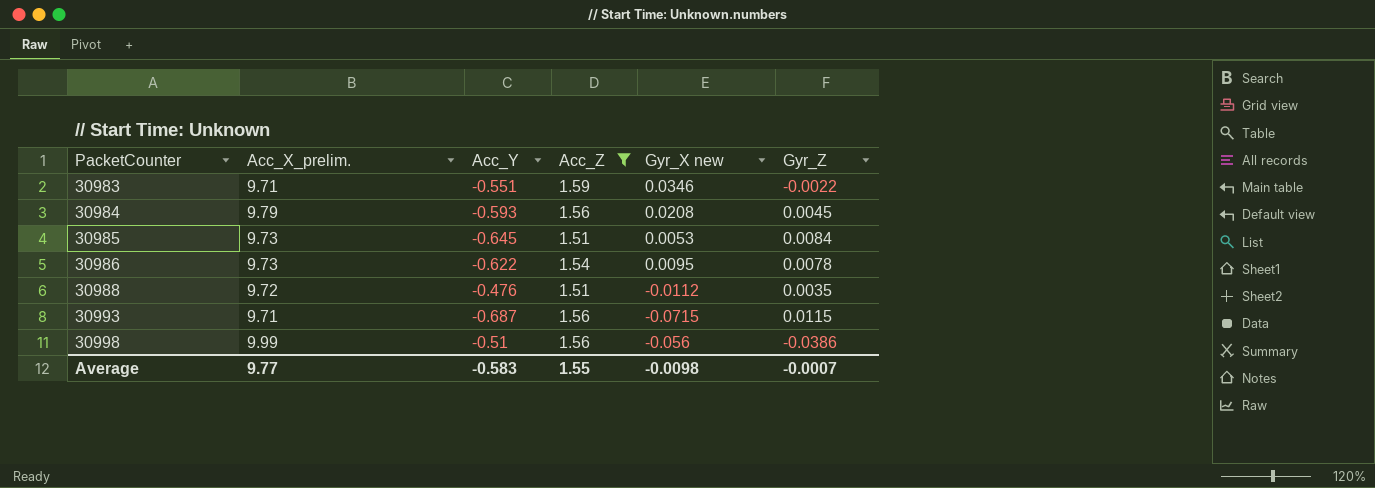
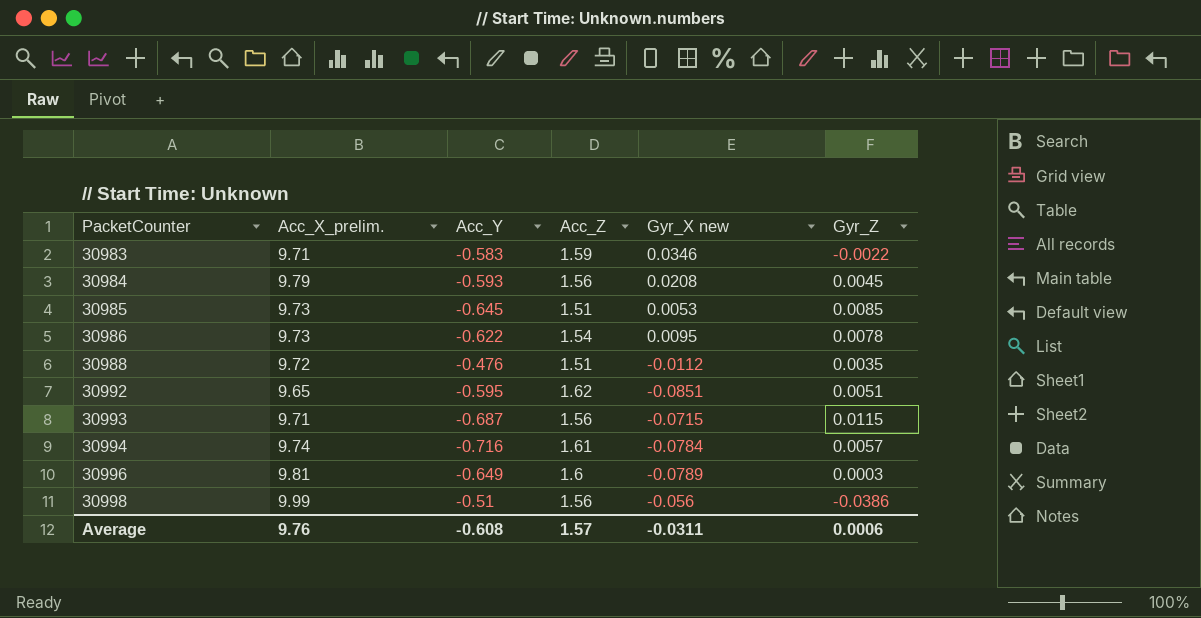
filter: Acc_Z <= 1.59 -> none
30983 | Acc_Y: -0.551 -> -0.583
30985 | Gyr_Z: 0.0084 -> 0.0085
Average | Acc_X_prelim.: 9.77 -> 9.76
Average | Acc_Y: -0.583 -> -0.608
Average | Acc_Z: 1.55 -> 1.57
Average | Gyr_X new: -0.0098 -> -0.0311
Average | Gyr_Z: -0.0007 -> 0.0006

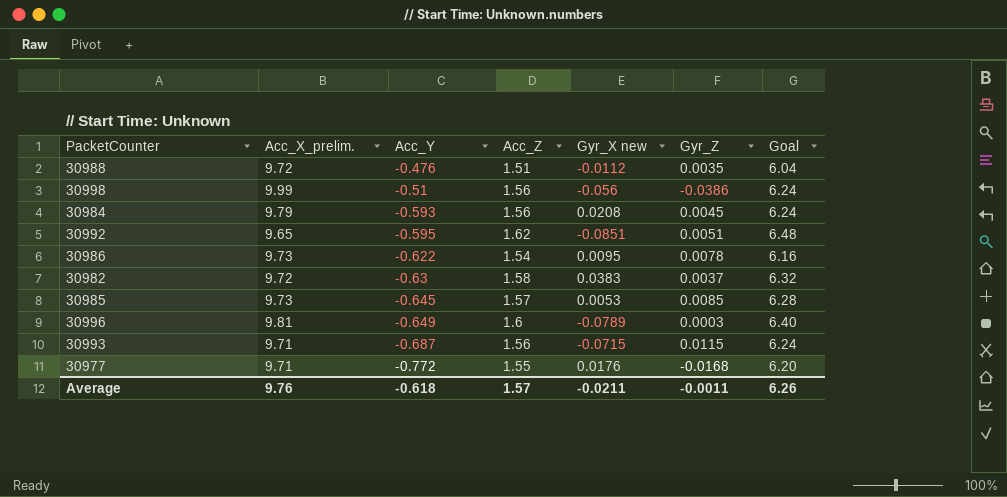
row order: PacketCounter ascending -> Acc_Y descending
column Goal | formula: none -> [Acc_Z] * 4
row 30983: 9.71 | -0.583 | 1.59 | 0.0346 | -0.0022 -> none
row 30994: 9.74 | -0.716 | 1.61 | -0.0784 | 0.0057 -> none
row 30982: none -> 9.72 | -0.63 | 1.58 | 0.0383 | 0.0037 | 6.32
30985 | Acc_Z: 1.51 -> 1.57
row 30977: none -> 9.71 | -0.772 | 1.55 | 0.0176 | -0.0168 | 6.20
Average | Acc_Y: -0.608 -> -0.618
Average | Gyr_X new: -0.0311 -> -0.0211
Average | Gyr_Z: 0.0006 -> -0.0011

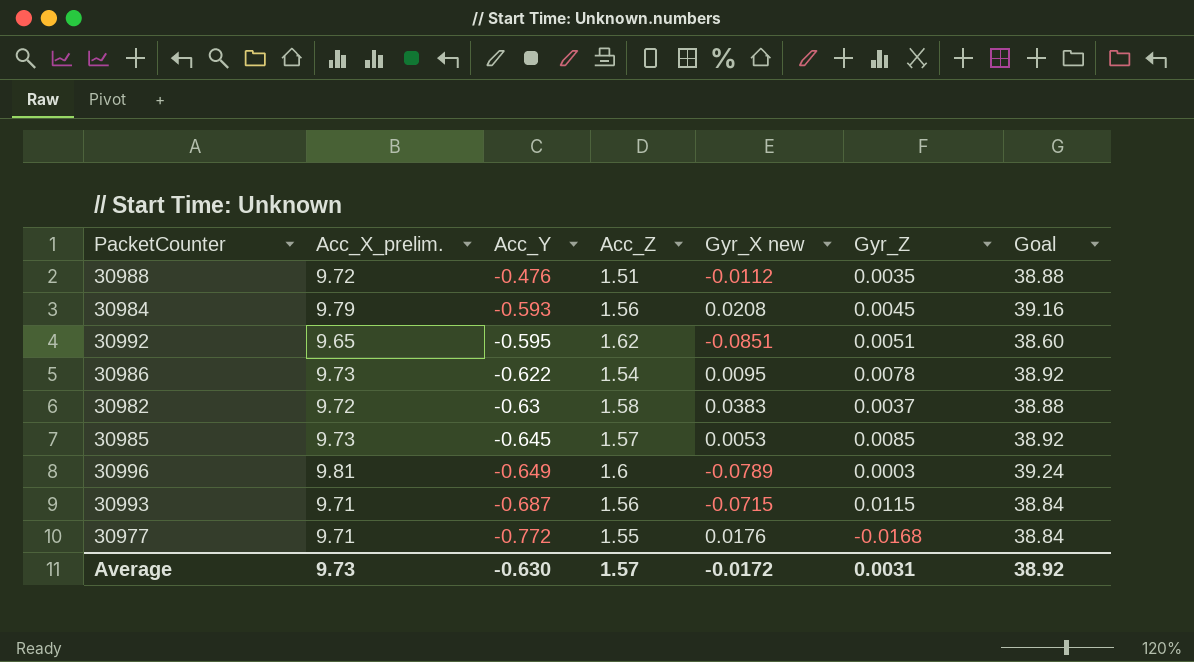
column Goal | formula: [Acc_Z] * 4 -> [Acc_X_prelim.] * 4
row 30998: 9.99 | -0.51 | 1.56 | -0.056 | -0.0386 | 6.24 -> none
Average | Acc_X_prelim.: 9.76 -> 9.73
Average | Acc_Y: -0.618 -> -0.630
Average | Gyr_X new: -0.0211 -> -0.0172
Average | Gyr_Z: -0.0011 -> 0.0031
Average | Goal: 6.26 -> 38.92

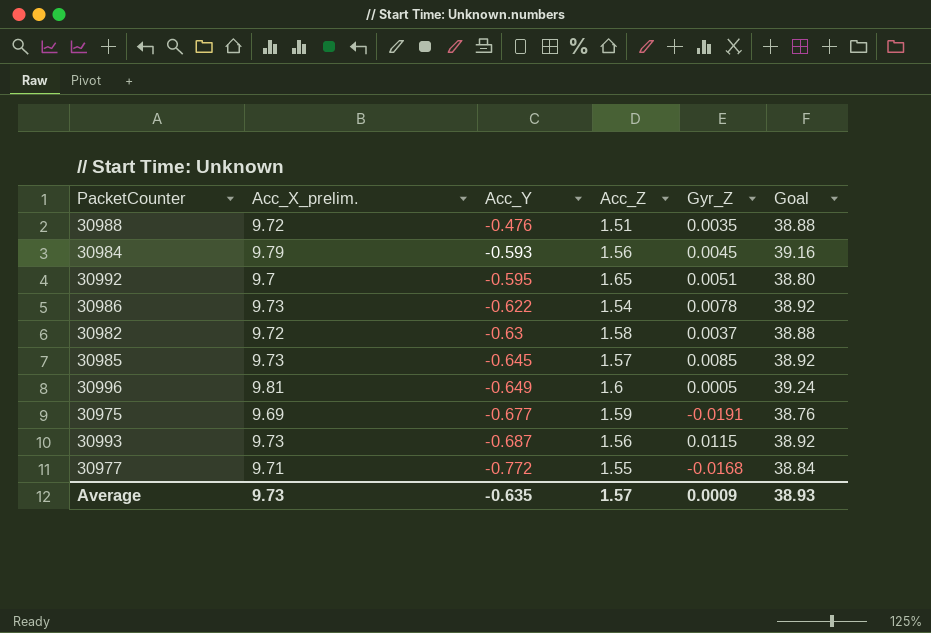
column Gyr_X new | position: 5 -> none
30992 | Acc_X_prelim.: 9.65 -> 9.7
30992 | Acc_Z: 1.62 -> 1.65
30992 | Goal: 38.60 -> 38.80
30996 | Gyr_Z: 0.0003 -> 0.0005
row 30975: none -> 9.69 | -0.677 | 1.59 | -0.0191 | 38.76
30993 | Acc_X_prelim.: 9.71 -> 9.73
30993 | Goal: 38.84 -> 38.92
Average | Acc_Y: -0.630 -> -0.635
Average | Gyr_Z: 0.0031 -> 0.0009
Average | Goal: 38.92 -> 38.93

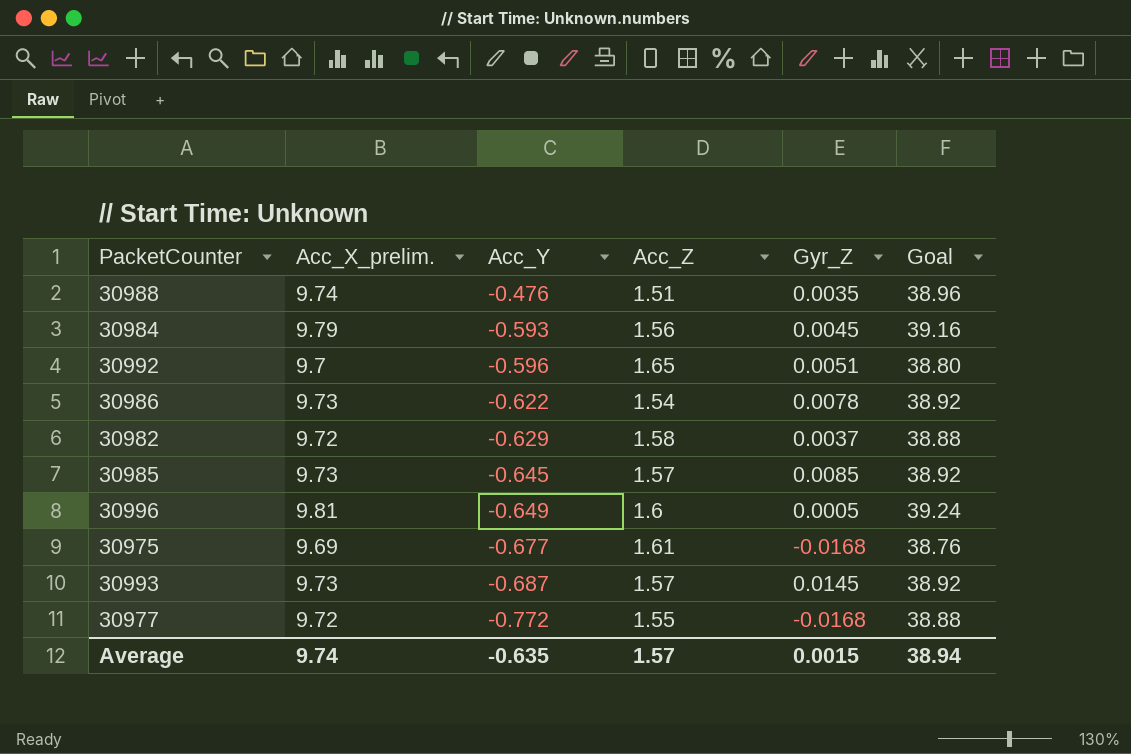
30988 | Acc_X_prelim.: 9.72 -> 9.74
30988 | Goal: 38.88 -> 38.96
30992 | Acc_Y: -0.595 -> -0.596
30982 | Acc_Y: -0.63 -> -0.629
30975 | Acc_Z: 1.59 -> 1.61
30975 | Gyr_Z: -0.0191 -> -0.0168
30993 | Acc_Z: 1.56 -> 1.57
30993 | Gyr_Z: 0.0115 -> 0.0145
30977 | Acc_X_prelim.: 9.71 -> 9.72
30977 | Goal: 38.84 -> 38.88
Average | Acc_X_prelim.: 9.73 -> 9.74
Average | Gyr_Z: 0.0009 -> 0.0015
Average | Goal: 38.93 -> 38.94

